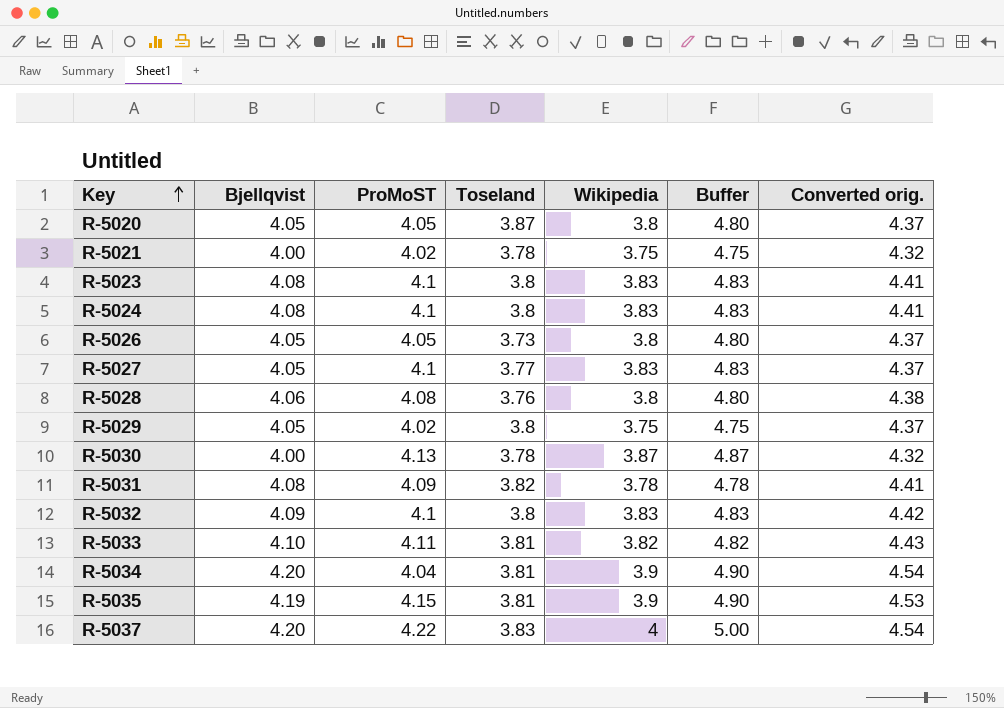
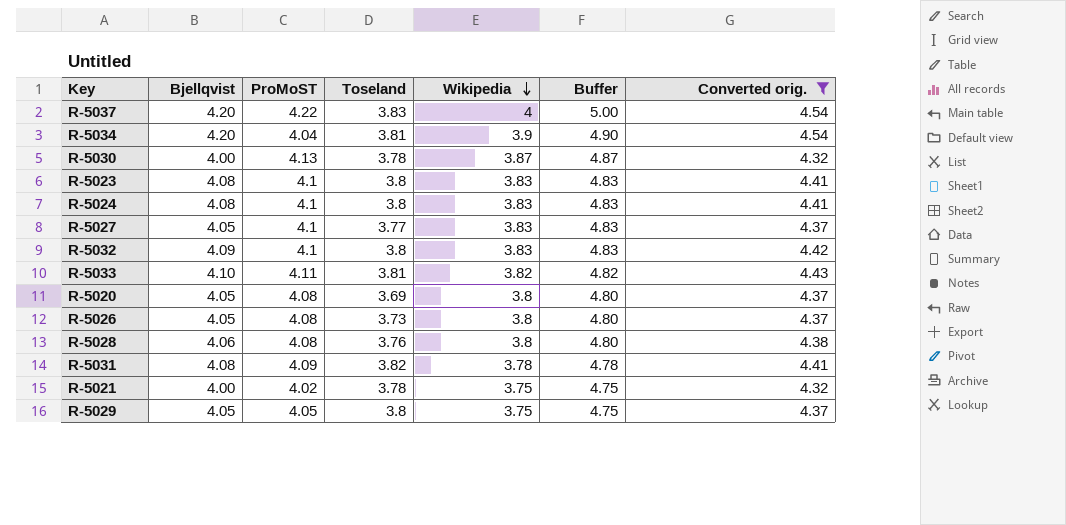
filter: none -> Converted orig. != 4.53
row order: Key ascending -> Wikipedia descending
R-5020 | ProMoST: 4.05 -> 4.08
R-5020 | Toseland: 3.87 -> 3.69
R-5026 | ProMoST: 4.05 -> 4.08
R-5029 | ProMoST: 4.02 -> 4.05

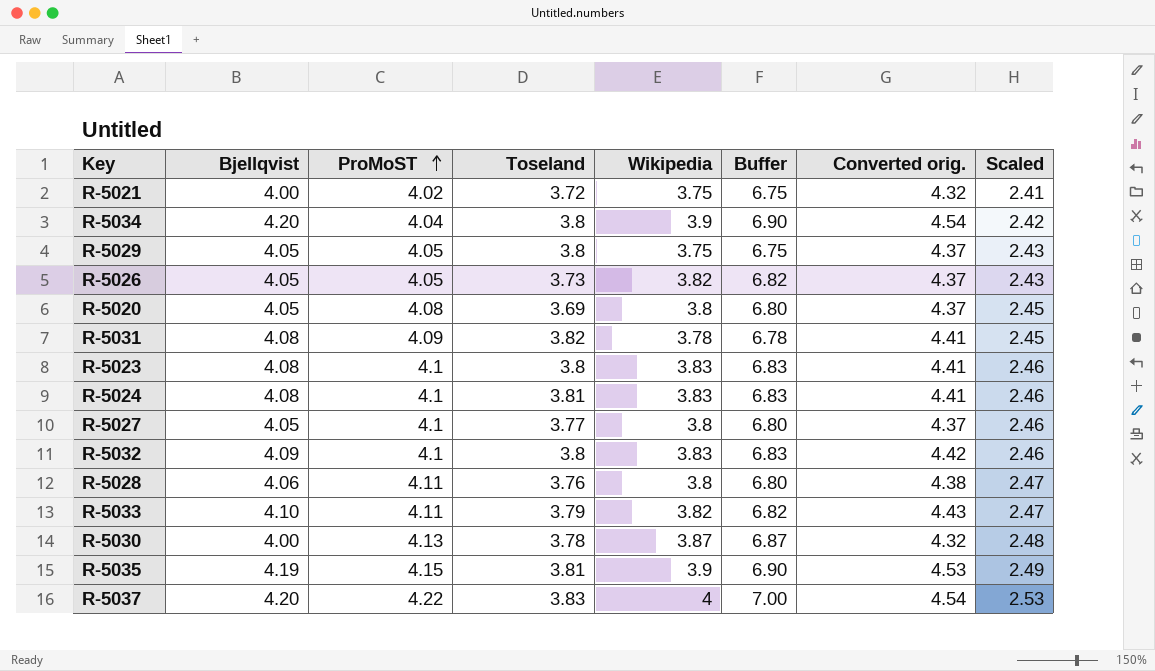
filter: Converted orig. != 4.53 -> none
row order: Wikipedia descending -> ProMoST ascending
column Buffer | formula: [Wikipedia] + 1 -> [Wikipedia] + 3
column Scaled | formula: none -> [ProMoST] * 0.6
R-5021 | Toseland: 3.78 -> 3.72
R-5034 | Toseland: 3.81 -> 3.8
R-5026 | ProMoST: 4.08 -> 4.05
R-5026 | Wikipedia: 3.8 -> 3.82
R-5024 | Toseland: 3.8 -> 3.81
R-5027 | Wikipedia: 3.83 -> 3.8
R-5028 | ProMoST: 4.08 -> 4.11
R-5033 | Toseland: 3.81 -> 3.79

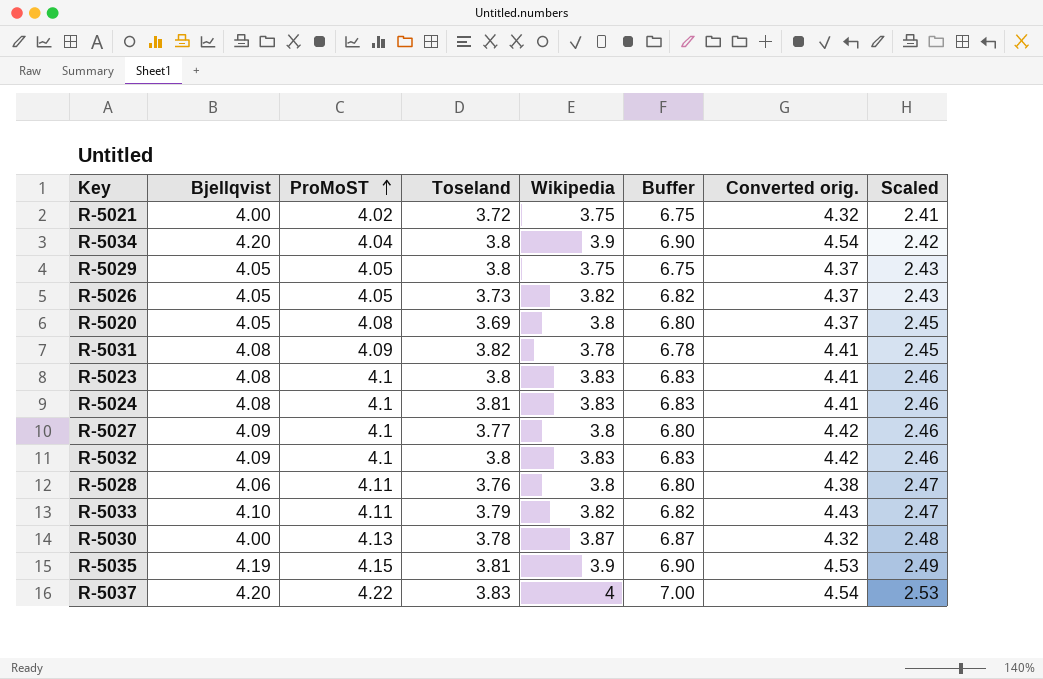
R-5027 | Bjellqvist: 4.05 -> 4.09
R-5027 | Converted orig.: 4.37 -> 4.42

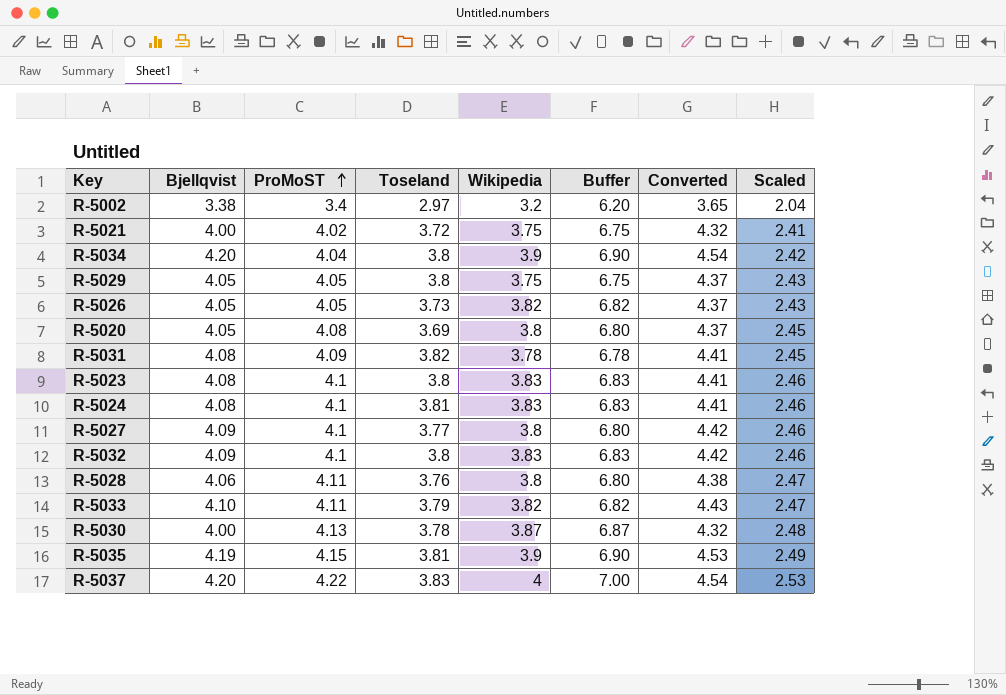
column name: Converted orig. -> Converted
row R-5002: none -> 3.38 | 3.4 | 2.97 | 3.2 | 6.20 | 3.65 | 2.04

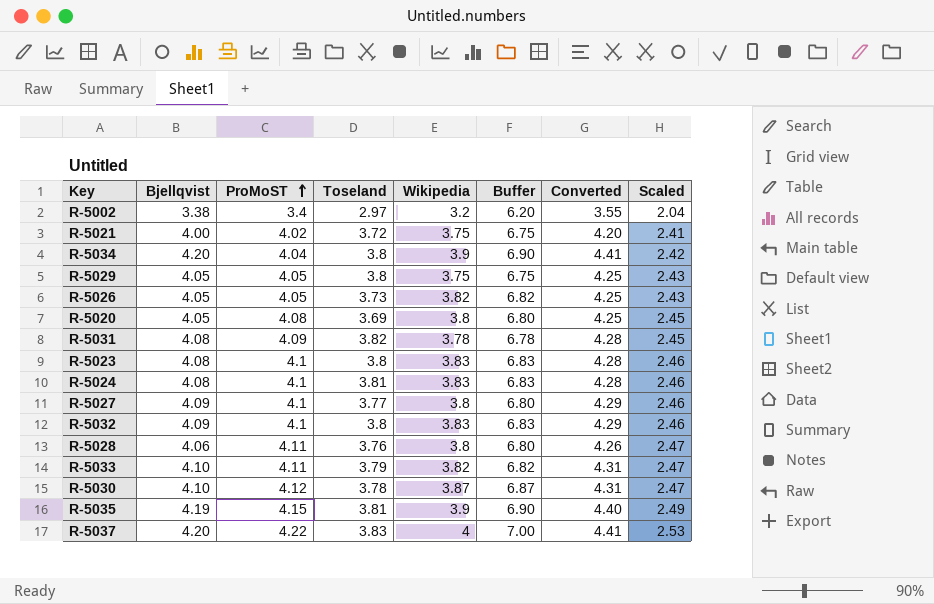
column Converted | formula: [Bjellqvist] * 1.08 -> [Bjellqvist] * 1.05
R-5030 | Bjellqvist: 4.00 -> 4.10
R-5030 | ProMoST: 4.13 -> 4.12
R-5030 | Scaled: 2.48 -> 2.47

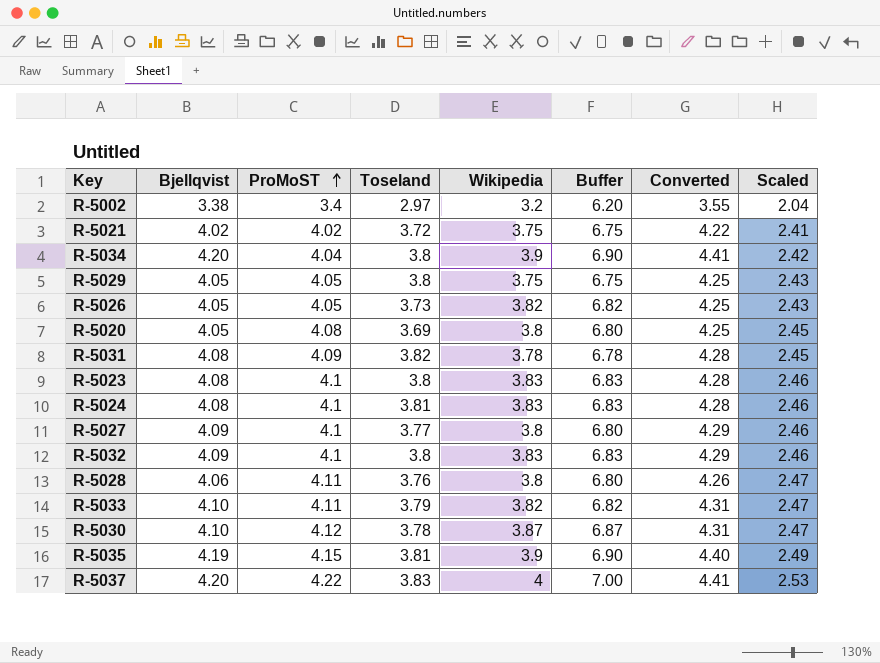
R-5021 | Bjellqvist: 4.00 -> 4.02
R-5021 | Converted: 4.20 -> 4.22

